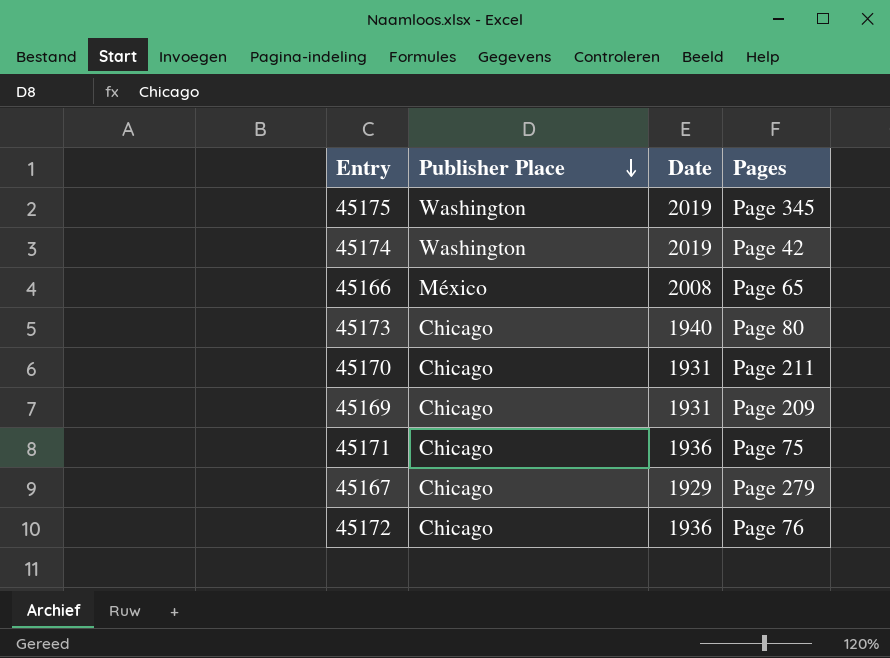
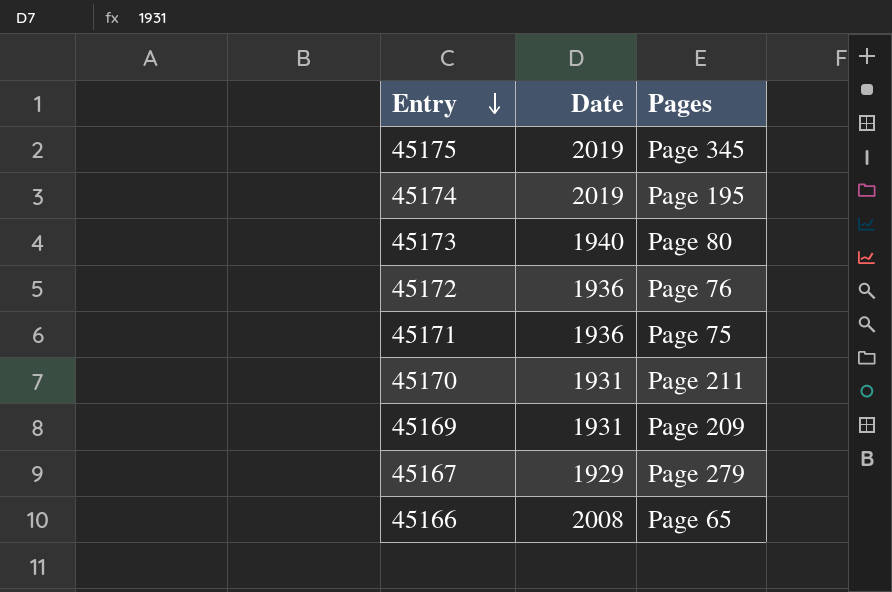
row order: Publisher Place descending -> Entry descending
column Publisher Place | position: 2 -> none
45174 | Pages: Page 42 -> Page 195

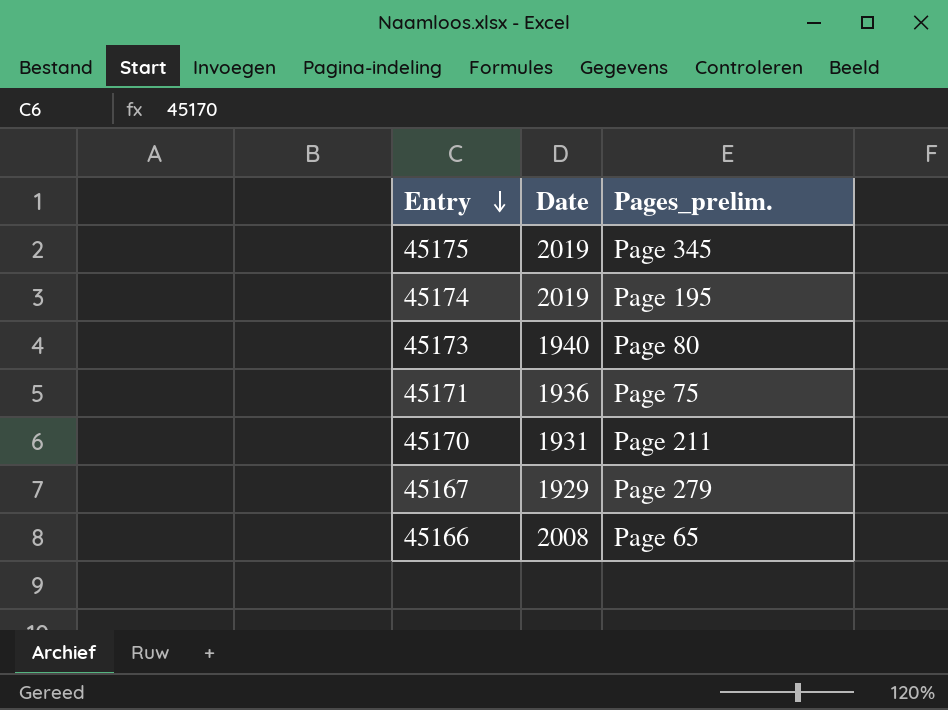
column name: Pages -> Pages_prelim.
row 45172: 1936 | Page 76 -> none
row 45169: 1931 | Page 209 -> none

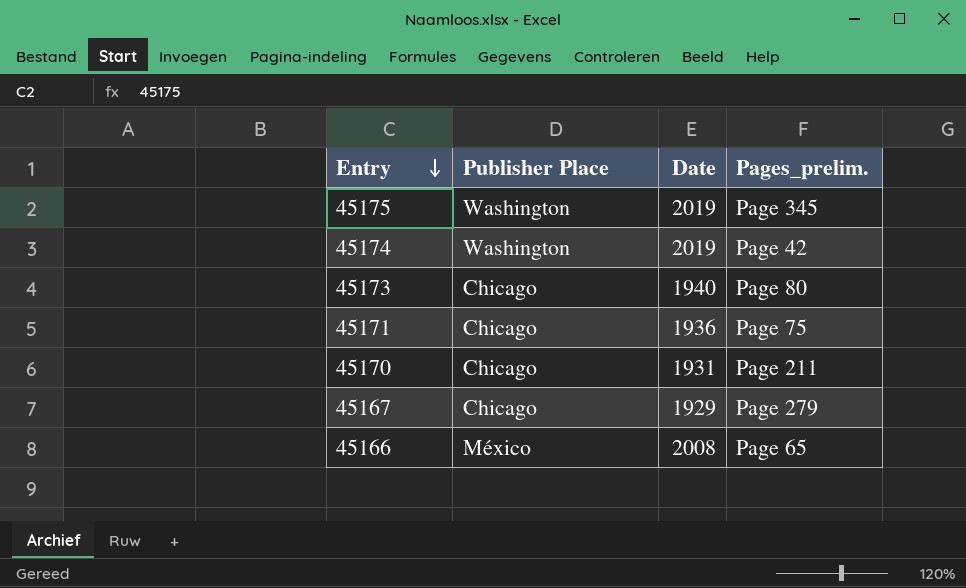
column Publisher Place | position: none -> 2
45174 | Pages_prelim.: Page 195 -> Page 42

